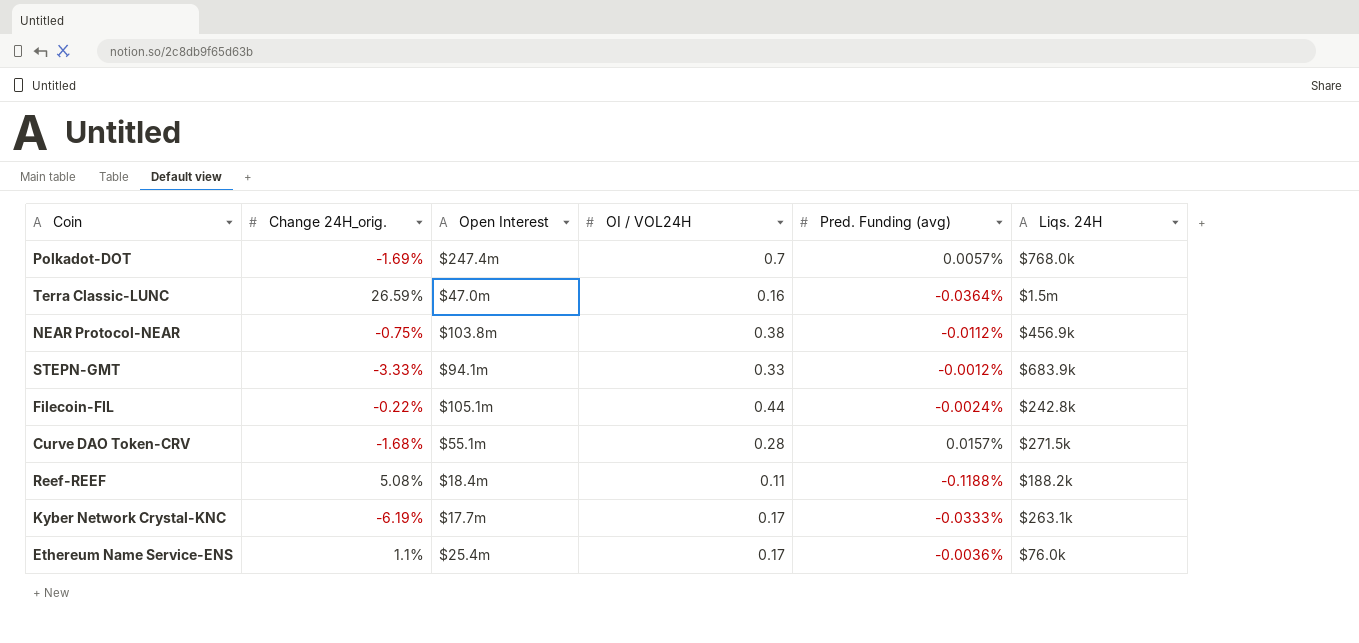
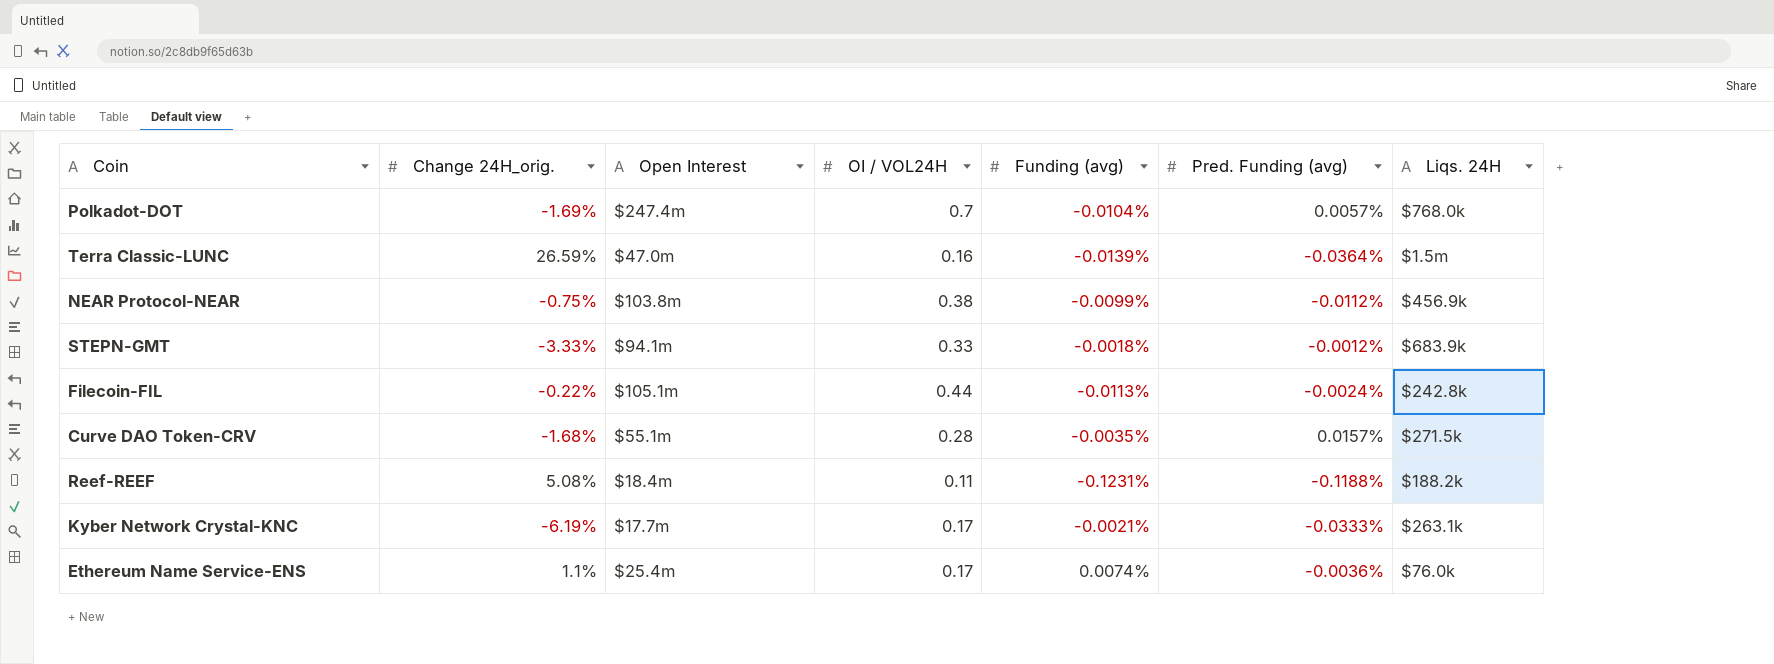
column Funding (avg) | position: none -> 5

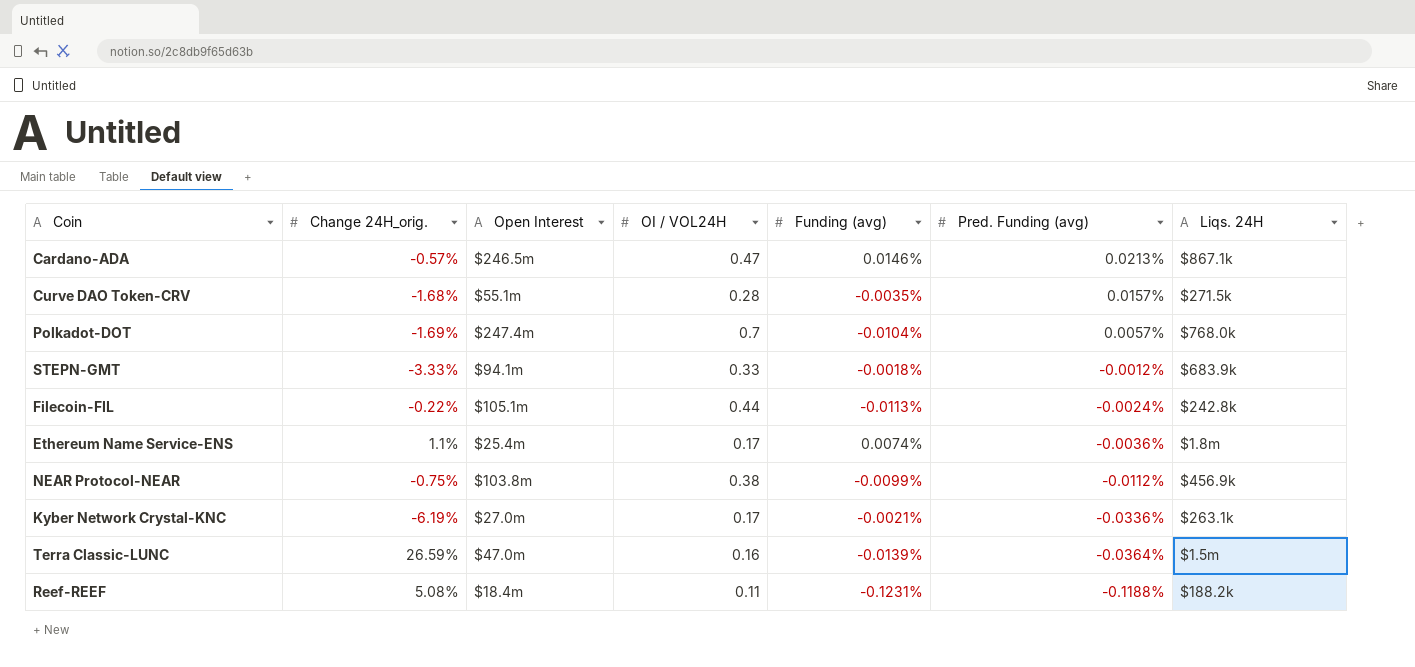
row order: none -> Pred. Funding (avg) descending
row Cardano-ADA: none -> -0.57% | $246.5m | 0.47 | 0.0146% | 0.0213% | $867.1k
Ethereum Name Service-ENS | Liqs. 24H: $76.0k -> $1.8m
Kyber Network Crystal-KNC | Open Interest: $17.7m -> $27.0m
Kyber Network Crystal-KNC | Pred. Funding (avg): -0.0333% -> -0.0336%

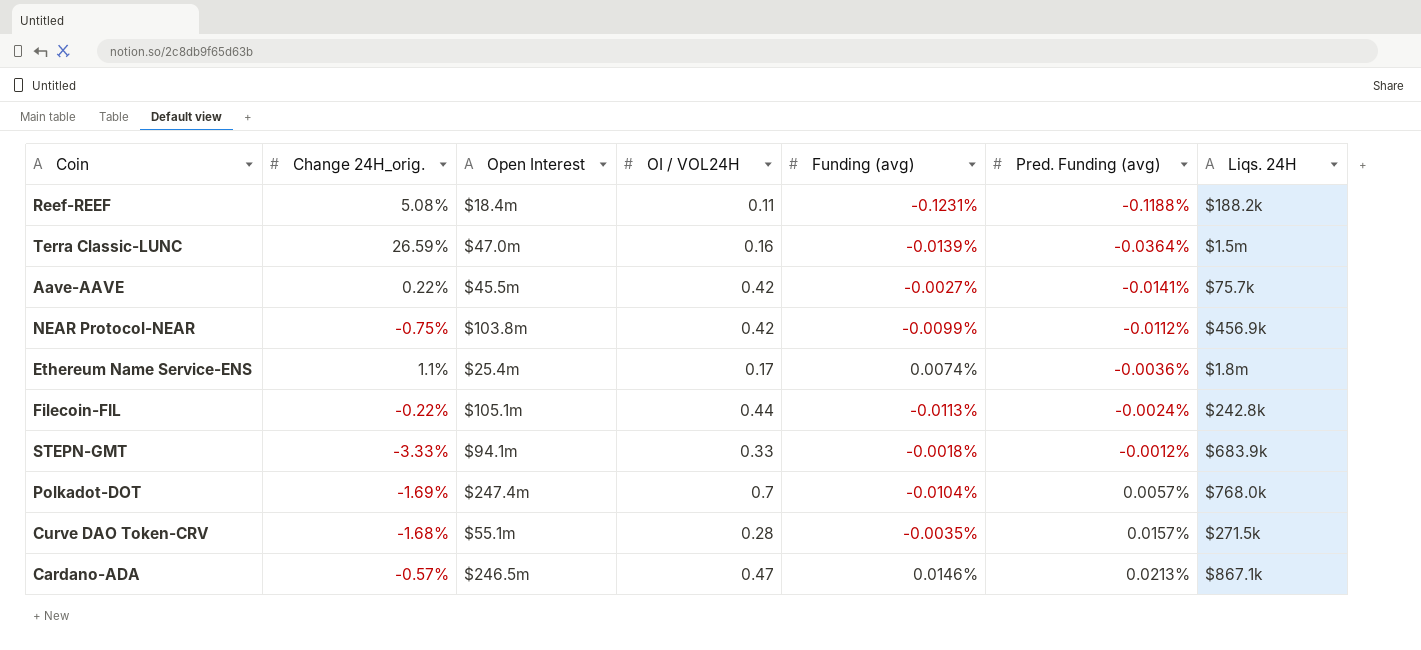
row order: Pred. Funding (avg) descending -> Pred. Funding (avg) ascending
row Kyber Network Crystal-KNC: -6.19% | $27.0m | 0.17 | -0.0021% | -0.0336% | $263.1k -> none
row Aave-AAVE: none -> 0.22% | $45.5m | 0.42 | -0.0027% | -0.0141% | $75.7k
NEAR Protocol-NEAR | OI / VOL24H: 0.38 -> 0.42

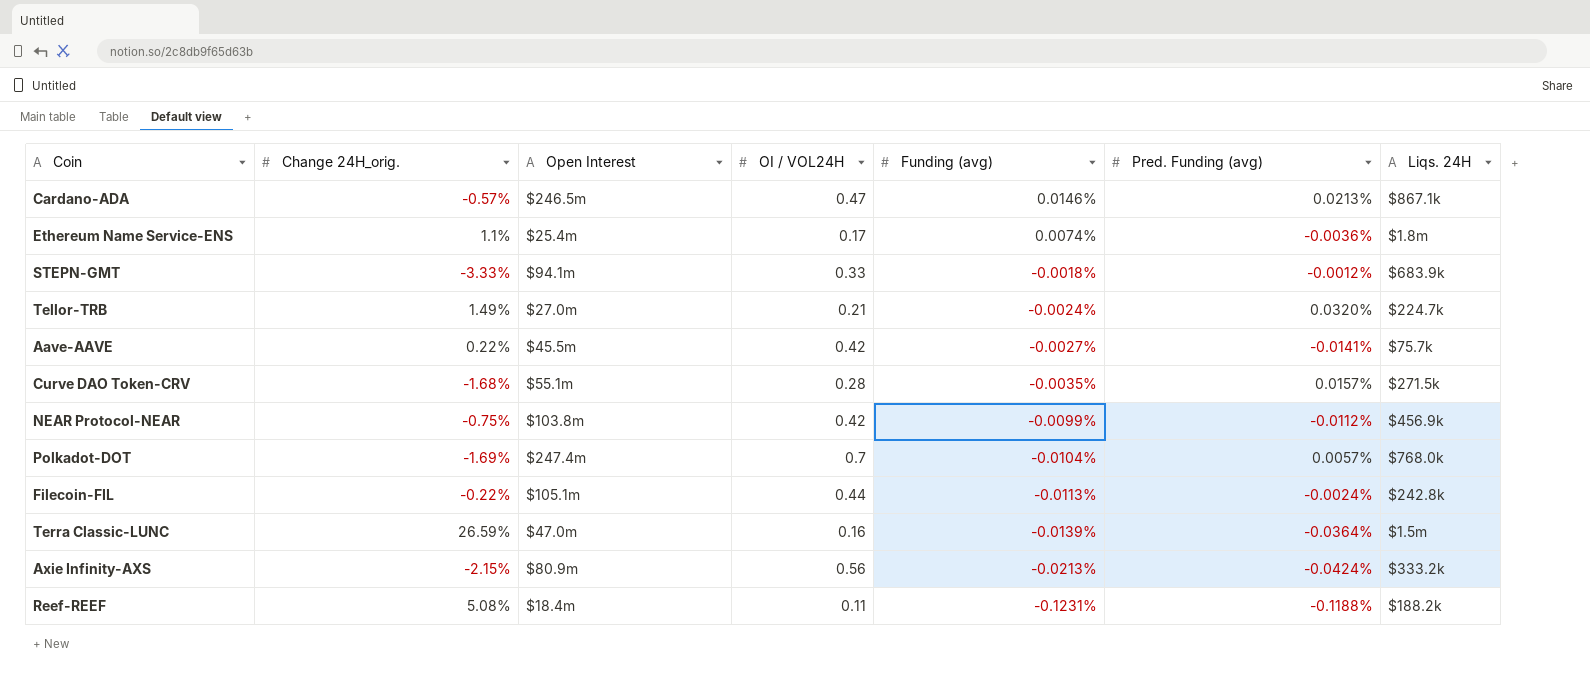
row order: Pred. Funding (avg) ascending -> Funding (avg) descending
row Tellor-TRB: none -> 1.49% | $27.0m | 0.21 | -0.0024% | 0.0320% | $224.7k
row Axie Infinity-AXS: none -> -2.15% | $80.9m | 0.56 | -0.0213% | -0.0424% | $333.2k

